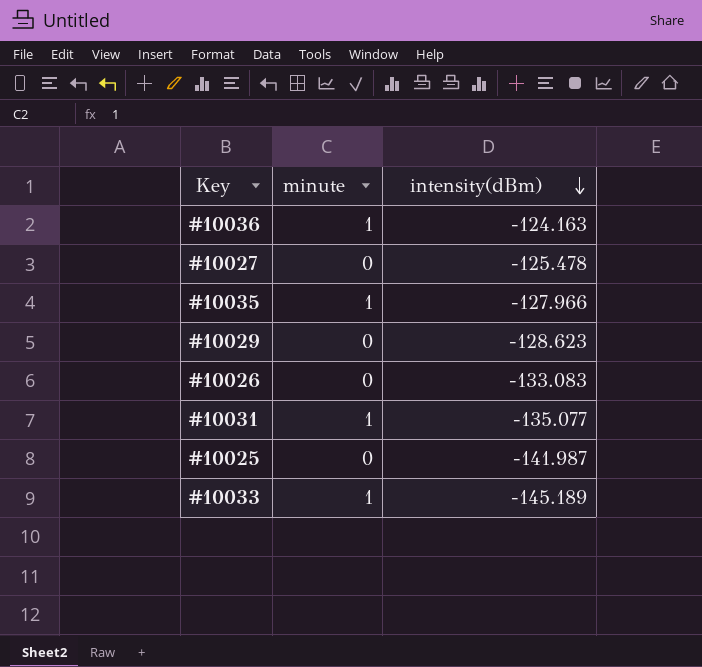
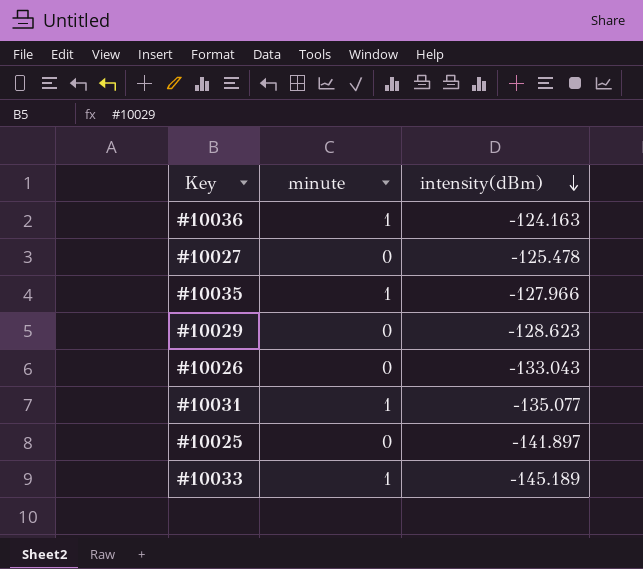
#10026 | intensity(dBm): -133.083 -> -133.043
#10025 | intensity(dBm): -141.987 -> -141.897

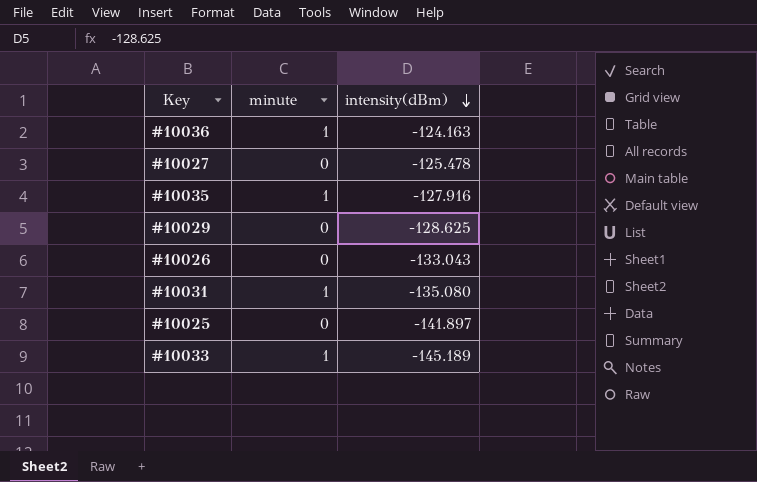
#10035 | intensity(dBm): -127.966 -> -127.916
#10029 | intensity(dBm): -128.623 -> -128.625
#10031 | intensity(dBm): -135.077 -> -135.080

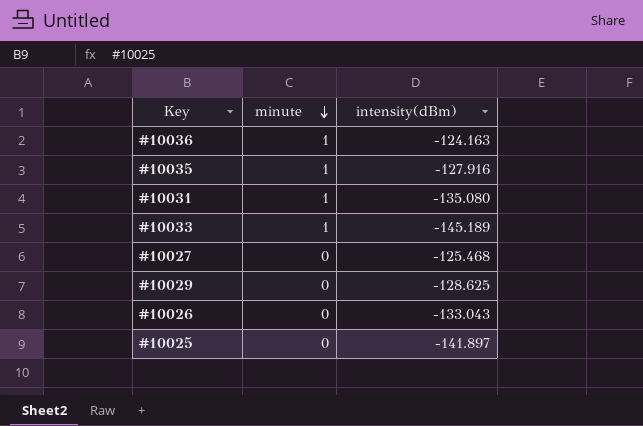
row order: intensity(dBm) descending -> minute descending
#10027 | intensity(dBm): -125.478 -> -125.468

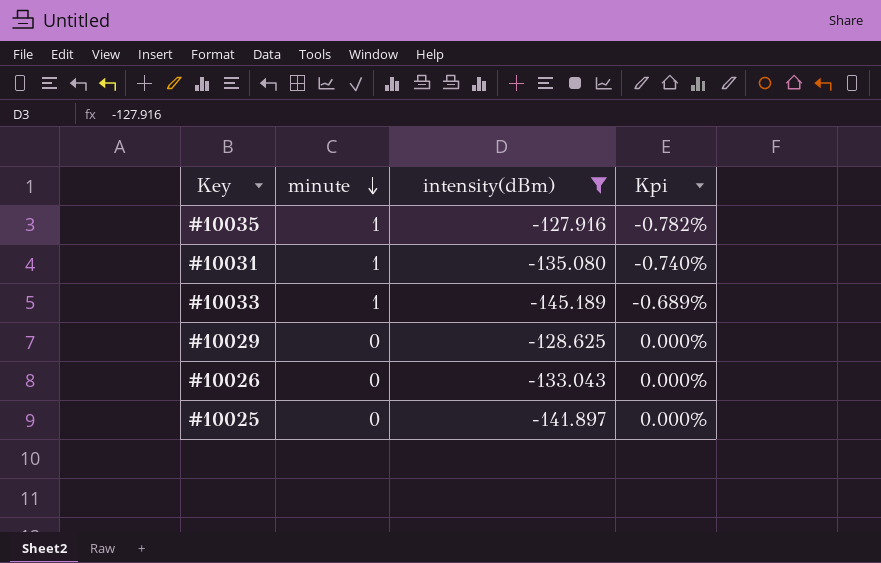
filter: none -> intensity(dBm) <= -127.916
column Kpi | formula: none -> [minute] / [intensity(dBm)]

